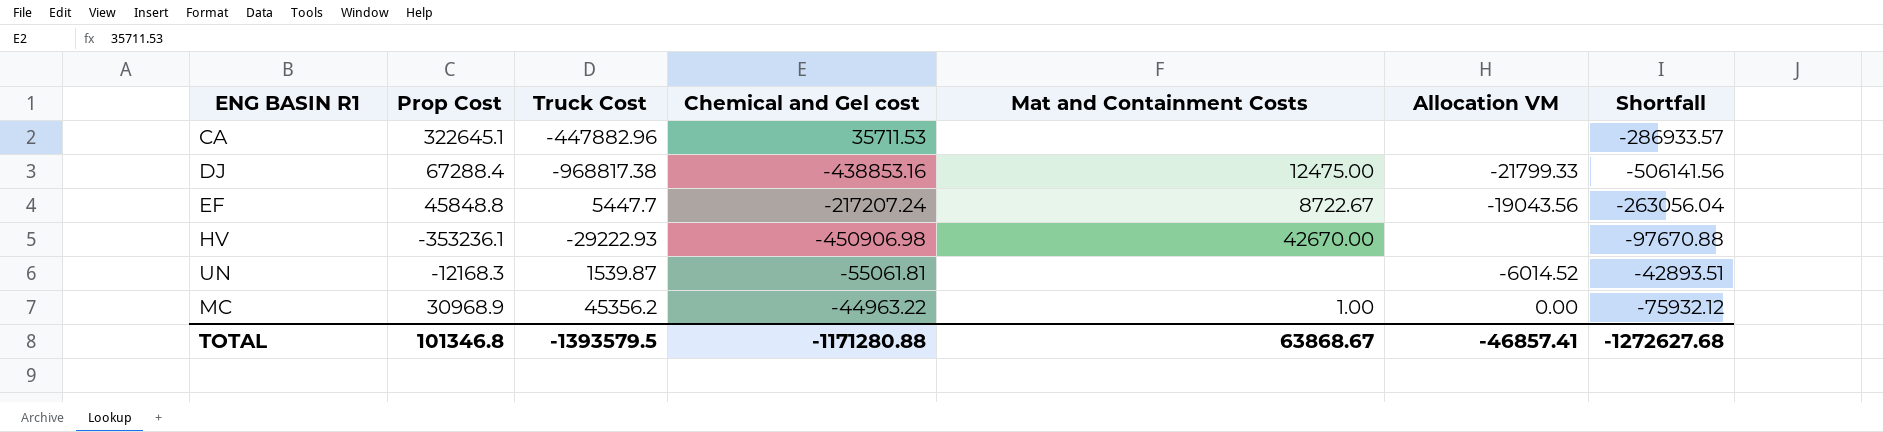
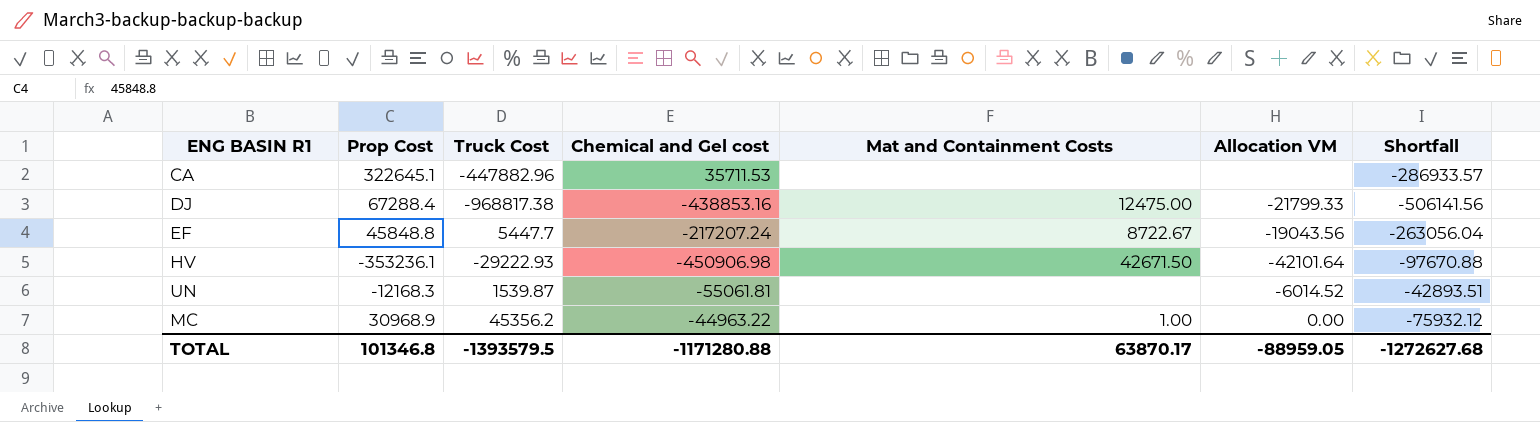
HV | Mat and Containment Costs: 42670.00 -> 42671.50
HV | Allocation VM: none -> -42101.64
TOTAL | Mat and Containment Costs: 63868.67 -> 63870.17
TOTAL | Allocation VM: -46857.41 -> -88959.05

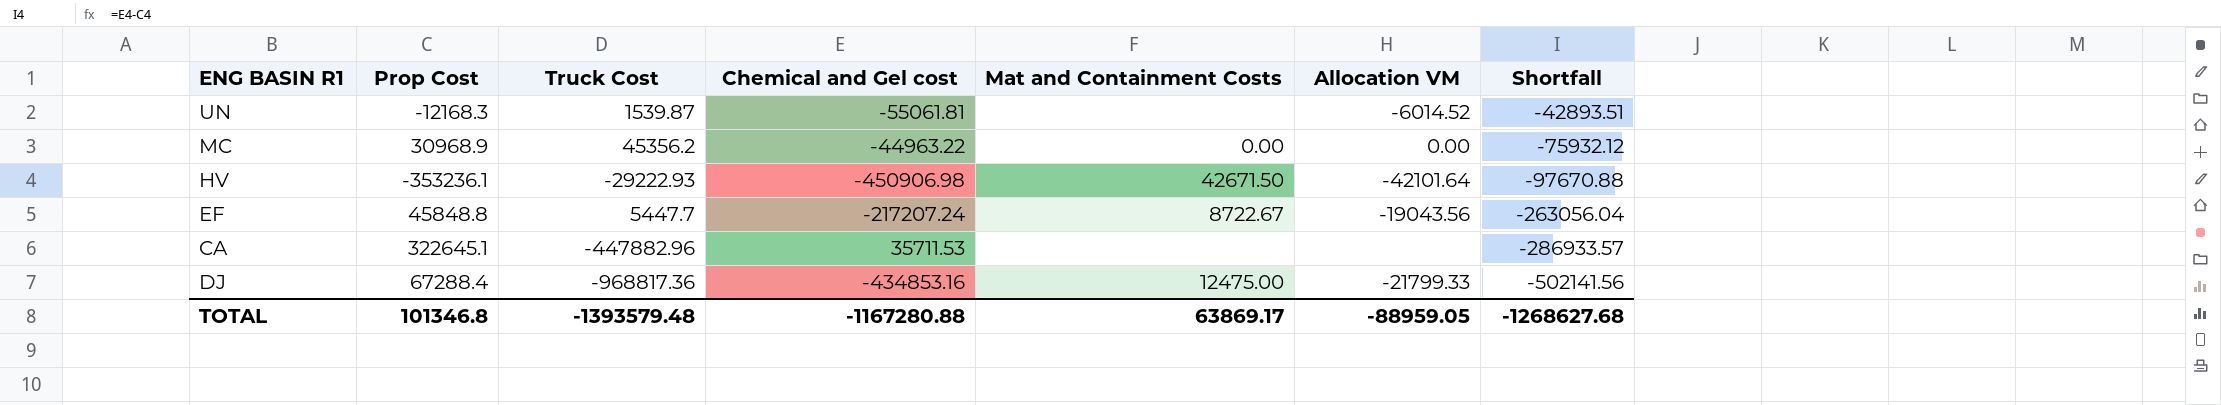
row order: none -> Shortfall descending
MC | Mat and Containment Costs: 1.00 -> 0.00
DJ | Truck Cost: -968817.38 -> -968817.36
DJ | Chemical and Gel cost: -438853.16 -> -434853.16
DJ | Shortfall: -506141.56 -> -502141.56
TOTAL | Truck Cost: -1393579.5 -> -1393579.48
TOTAL | Chemical and Gel cost: -1171280.88 -> -1167280.88
TOTAL | Mat and Containment Costs: 63870.17 -> 63869.17
TOTAL | Shortfall: -1272627.68 -> -1268627.68

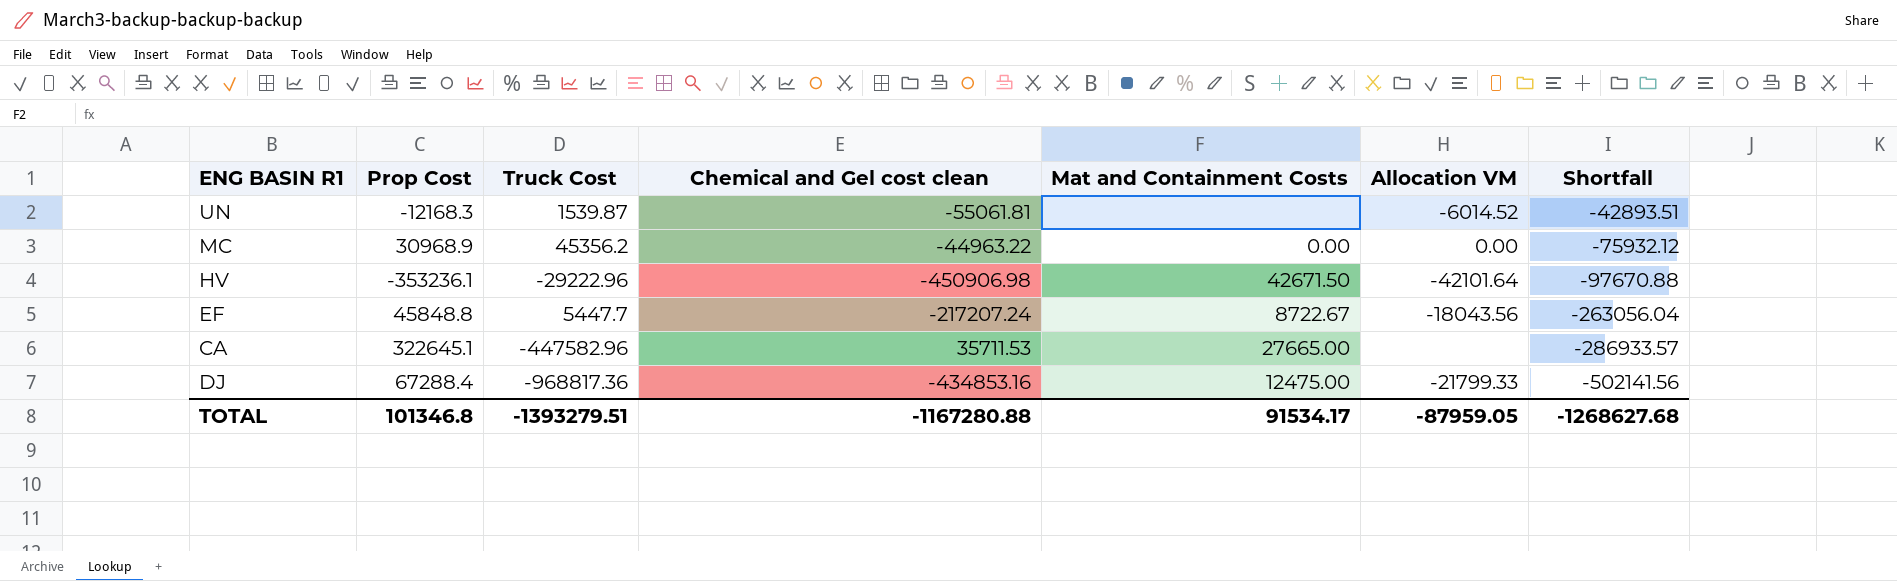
column name: Chemical and Gel cost -> Chemical and Gel cost clean
HV | Truck Cost: -29222.93 -> -29222.96
EF | Allocation VM: -19043.56 -> -18043.56
CA | Truck Cost: -447882.96 -> -447582.96
CA | Mat and Containment Costs: none -> 27665.00
TOTAL | Truck Cost: -1393579.48 -> -1393279.51
TOTAL | Mat and Containment Costs: 63869.17 -> 91534.17
TOTAL | Allocation VM: -88959.05 -> -87959.05

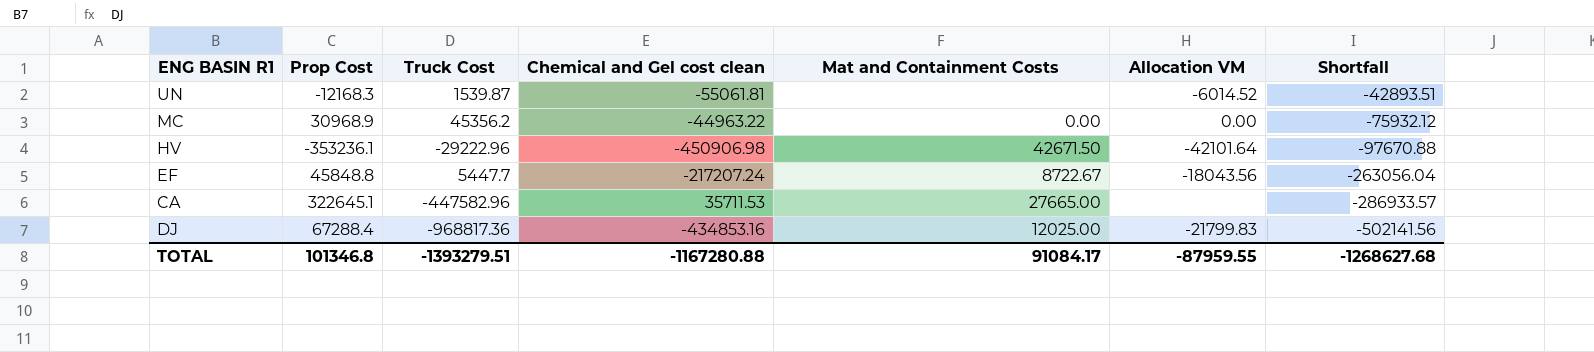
DJ | Mat and Containment Costs: 12475.00 -> 12025.00
DJ | Allocation VM: -21799.33 -> -21799.83
TOTAL | Mat and Containment Costs: 91534.17 -> 91084.17
TOTAL | Allocation VM: -87959.05 -> -87959.55

